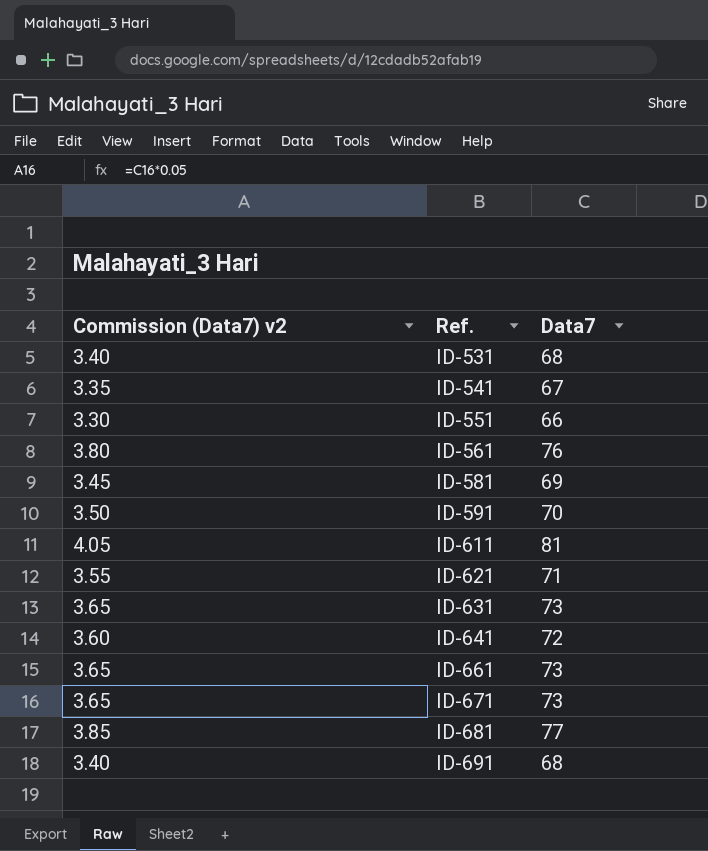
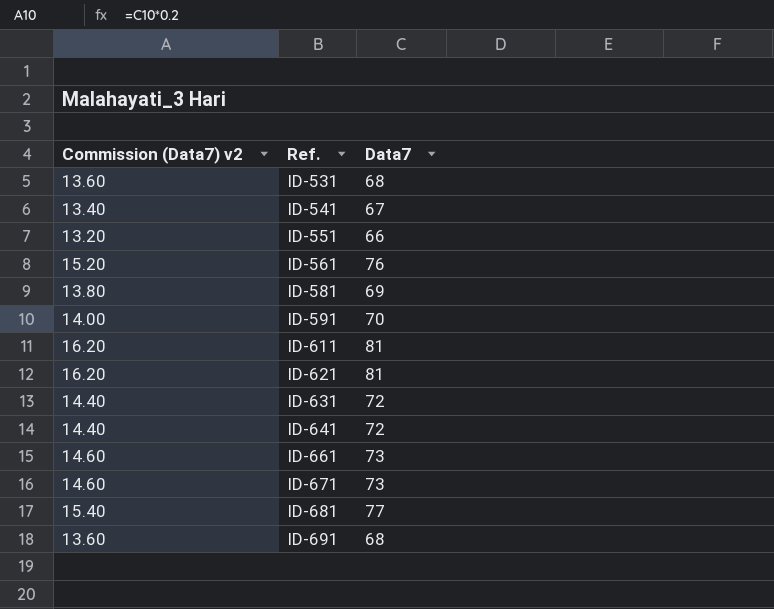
column Commission (Data7) v2 | formula: [Data7] * 0.05 -> [Data7] * 0.2
ID-621 | Data7: 71 -> 81
ID-631 | Data7: 73 -> 72

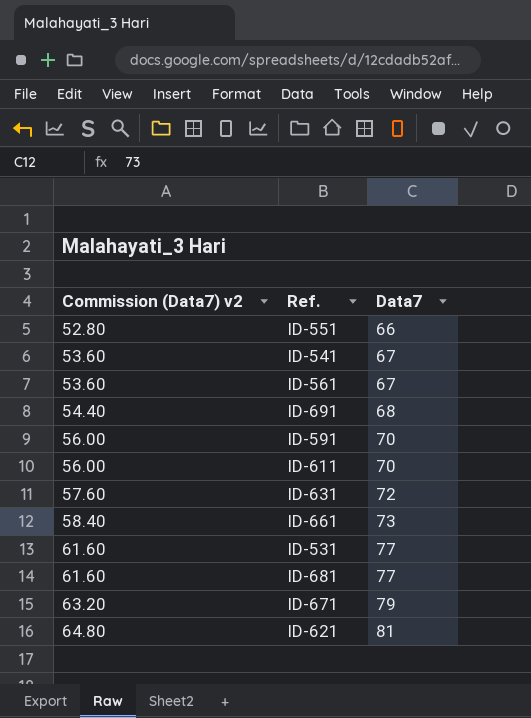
row order: Ref. ascending -> Commission (Data7) v2 ascending
column Commission (Data7) v2 | formula: [Data7] * 0.2 -> [Data7] * 0.8
row ID-581: 13.80 | 69 -> none
row ID-641: 14.40 | 72 -> none
ID-561 | Data7: 76 -> 67
ID-611 | Data7: 81 -> 70
ID-531 | Data7: 68 -> 77
ID-671 | Data7: 73 -> 79

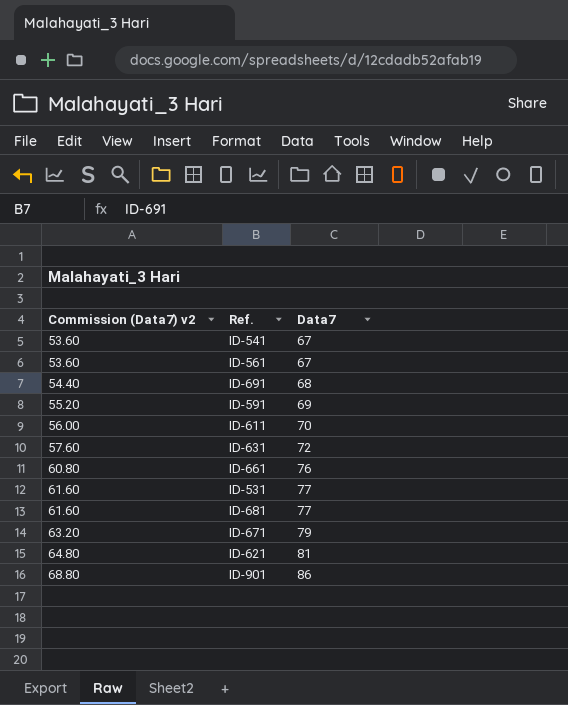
row ID-551: 52.80 | 66 -> none
ID-591 | Commission (Data7) v2: 56.00 -> 55.20
ID-591 | Data7: 70 -> 69
ID-661 | Commission (Data7) v2: 58.40 -> 60.80
ID-661 | Data7: 73 -> 76
row ID-901: none -> 68.80 | 86

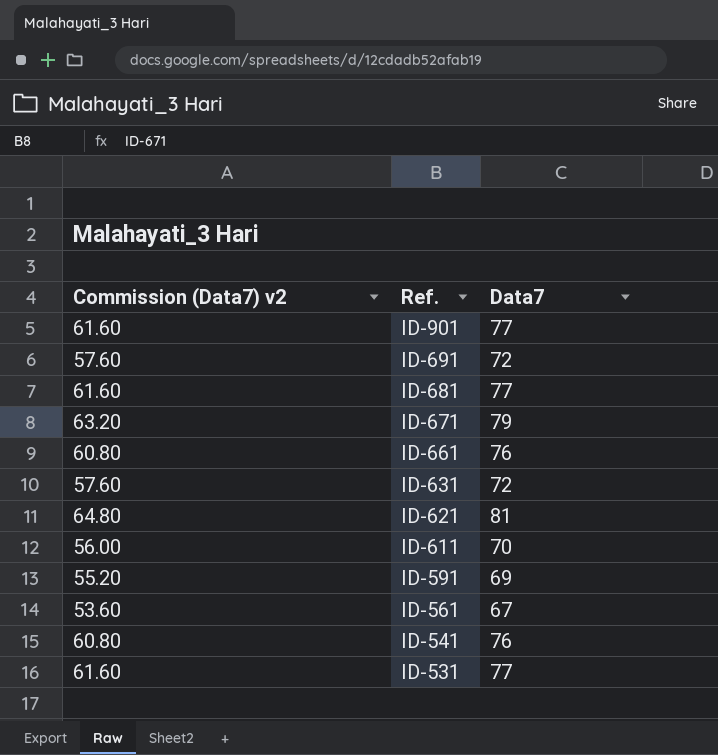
row order: Commission (Data7) v2 ascending -> Ref. descending
ID-901 | Commission (Data7) v2: 68.80 -> 61.60
ID-901 | Data7: 86 -> 77
ID-691 | Commission (Data7) v2: 54.40 -> 57.60
ID-691 | Data7: 68 -> 72
ID-541 | Commission (Data7) v2: 53.60 -> 60.80
ID-541 | Data7: 67 -> 76

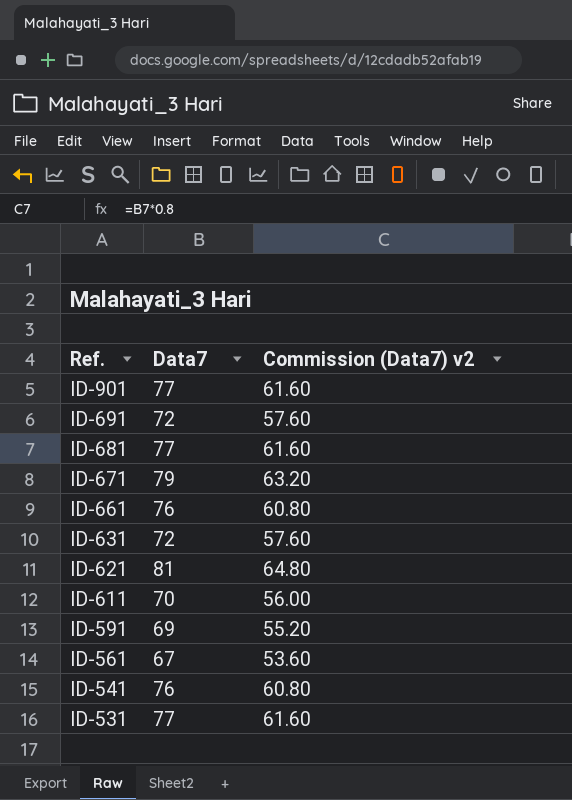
column Commission (Data7) v2 | position: 1 -> 3

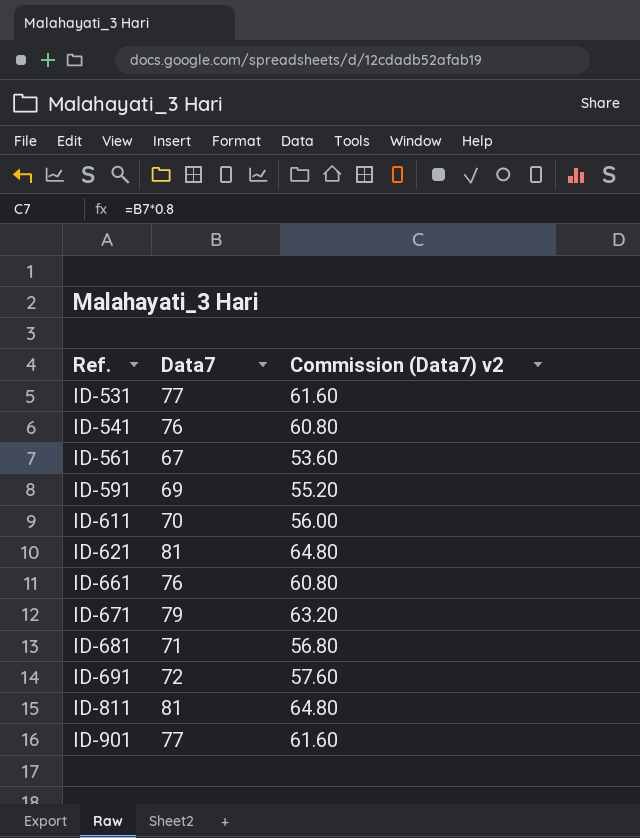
row order: Ref. descending -> Ref. ascending
row ID-631: 72 | 57.60 -> none
ID-681 | Data7: 77 -> 71
ID-681 | Commission (Data7) v2: 61.60 -> 56.80
row ID-811: none -> 81 | 64.80

